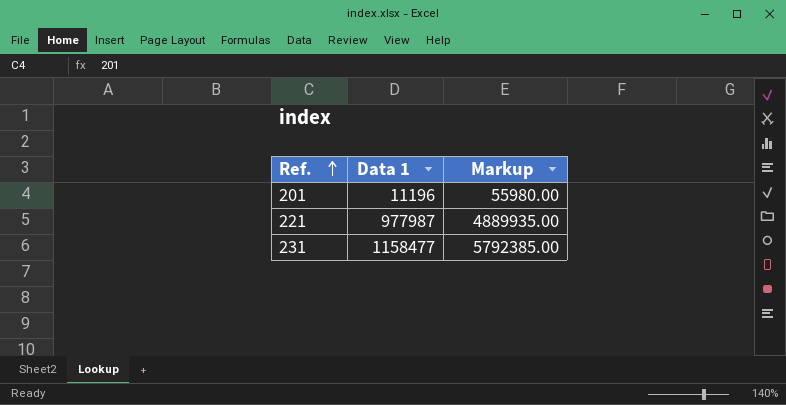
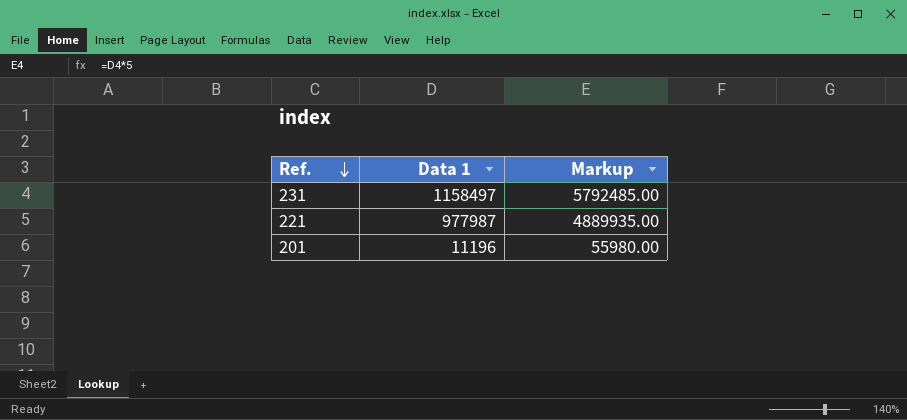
row order: Ref. ascending -> Ref. descending
231 | Data 1: 1158477 -> 1158497
231 | Markup: 5792385.00 -> 5792485.00

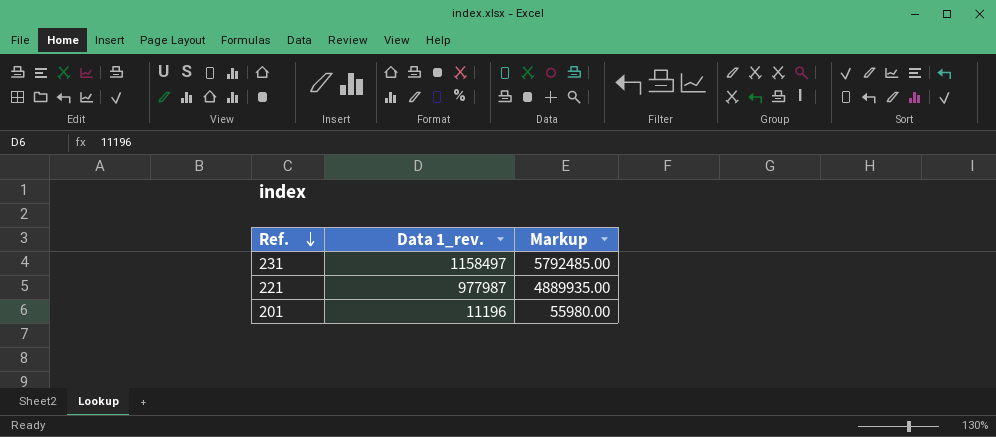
column name: Data 1 -> Data 1_rev.

